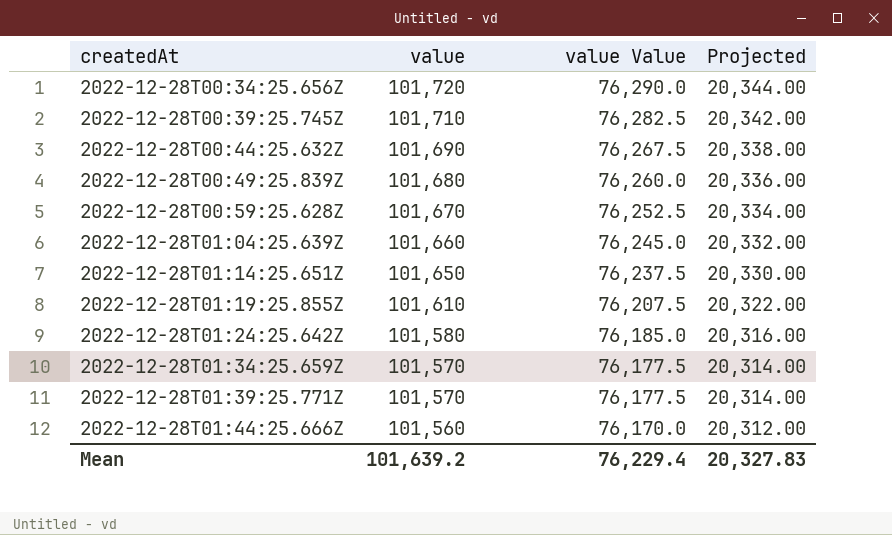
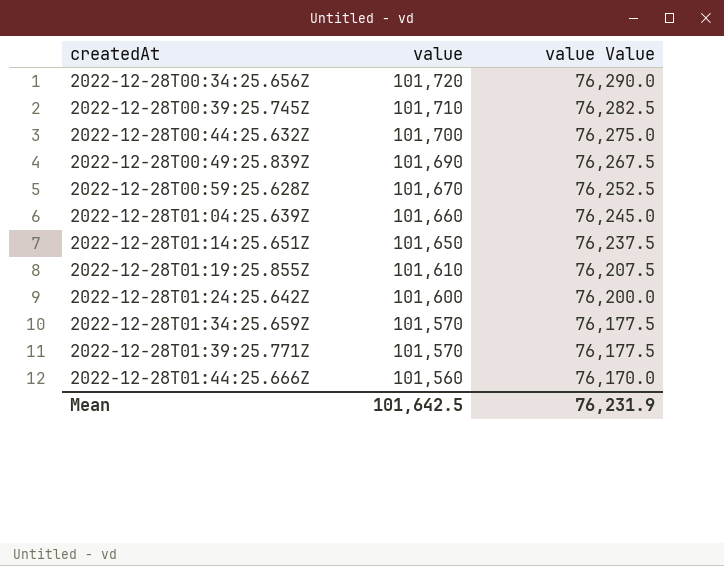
column Projected | formula: [value] * 0.2 -> none
2022-12-28T00:44:25.632Z | value: 101,690 -> 101,700
2022-12-28T00:44:25.632Z | value Value: 76,267.5 -> 76,275.0
2022-12-28T00:49:25.839Z | value: 101,680 -> 101,690
2022-12-28T00:49:25.839Z | value Value: 76,260.0 -> 76,267.5
2022-12-28T01:24:25.642Z | value: 101,580 -> 101,600
2022-12-28T01:24:25.642Z | value Value: 76,185.0 -> 76,200.0
Mean | value: 101,639.2 -> 101,642.5
Mean | value Value: 76,229.4 -> 76,231.9

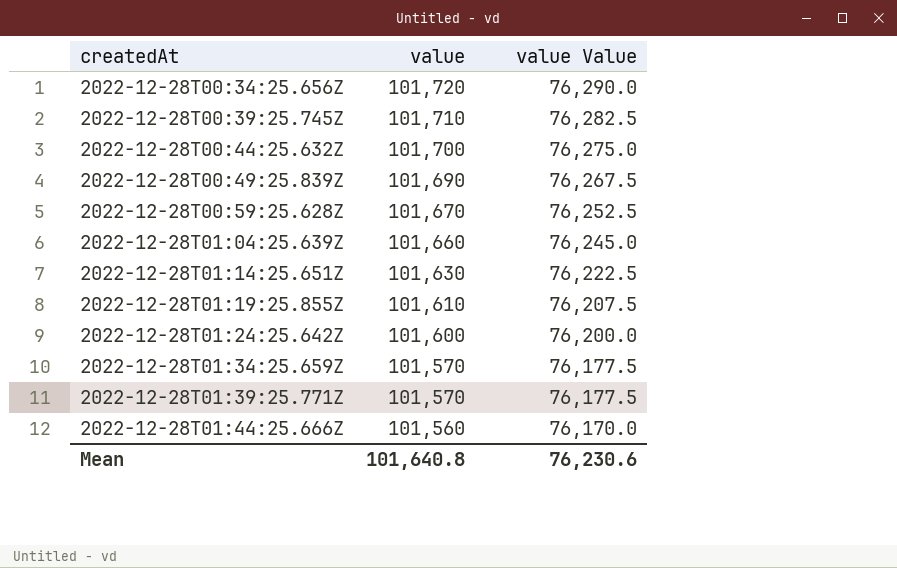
2022-12-28T01:14:25.651Z | value: 101,650 -> 101,630
2022-12-28T01:14:25.651Z | value Value: 76,237.5 -> 76,222.5
Mean | value: 101,642.5 -> 101,640.8
Mean | value Value: 76,231.9 -> 76,230.6

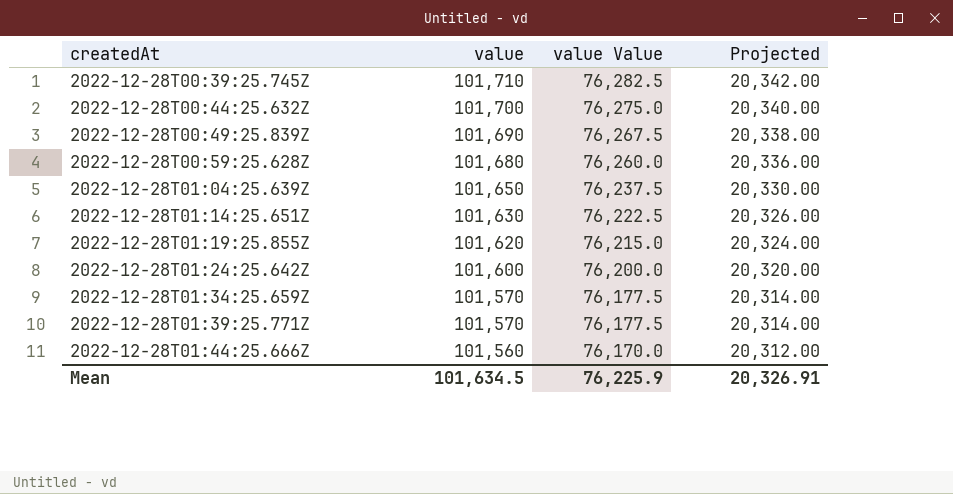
column Projected | formula: none -> [value] * 0.2
row 2022-12-28T00:34:25.656Z: 101,720 | 76,290.0 -> none
2022-12-28T00:59:25.628Z | value: 101,670 -> 101,680
2022-12-28T00:59:25.628Z | value Value: 76,252.5 -> 76,260.0
2022-12-28T01:04:25.639Z | value: 101,660 -> 101,650
2022-12-28T01:04:25.639Z | value Value: 76,245.0 -> 76,237.5
2022-12-28T01:19:25.855Z | value: 101,610 -> 101,620
2022-12-28T01:19:25.855Z | value Value: 76,207.5 -> 76,215.0
Mean | value: 101,640.8 -> 101,634.5
Mean | value Value: 76,230.6 -> 76,225.9

